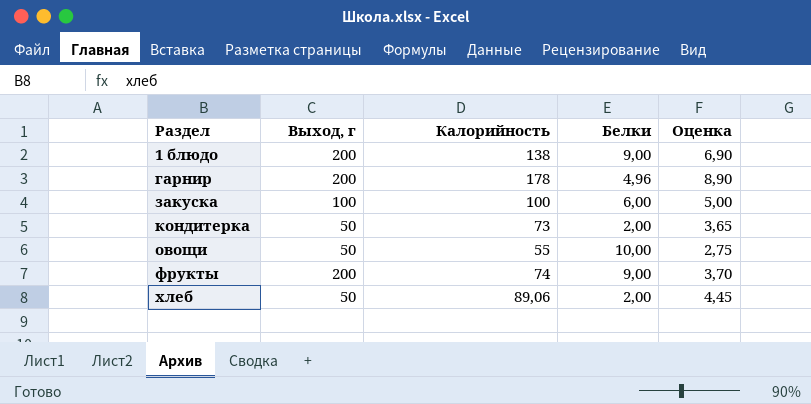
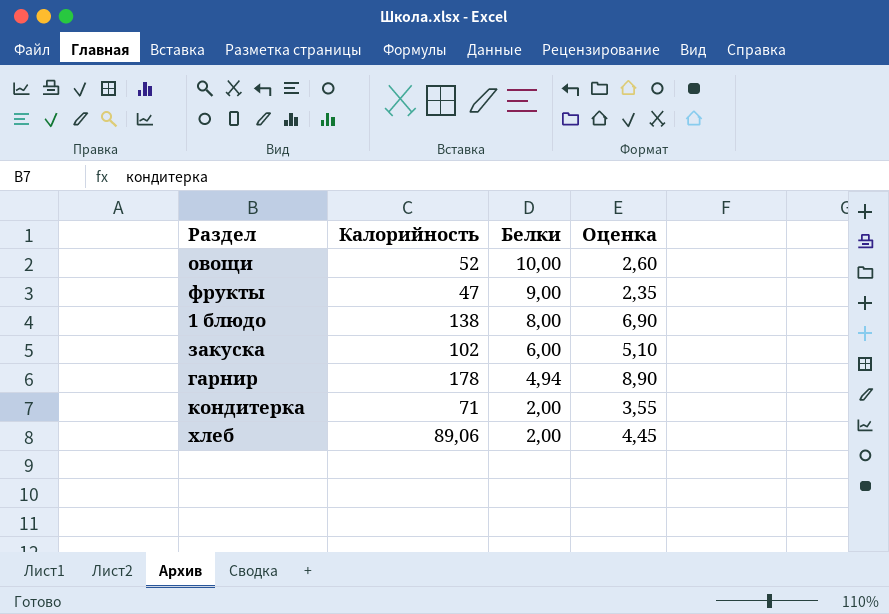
row order: Раздел ascending -> Белки descending
column Выход, г | position: 2 -> none
овощи | Калорийность: 55 -> 52
овощи | Оценка: 2,75 -> 2,60
фрукты | Калорийность: 74 -> 47
фрукты | Оценка: 3,70 -> 2,35
1 блюдо | Белки: 9,00 -> 8,00
закуска | Калорийность: 100 -> 102
закуска | Оценка: 5,00 -> 5,10
гарнир | Белки: 4,96 -> 4,94
кондитерка | Калорийность: 73 -> 71
кондитерка | Оценка: 3,65 -> 3,55

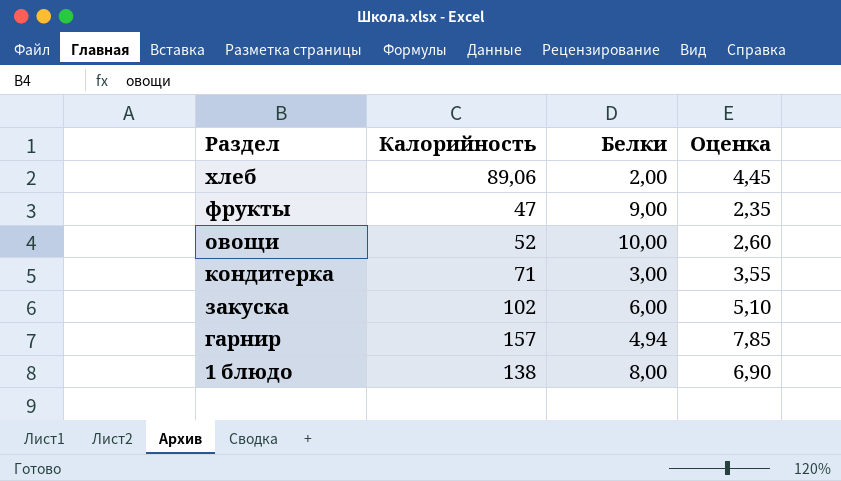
row order: Белки descending -> Раздел descending
кондитерка | Белки: 2,00 -> 3,00
гарнир | Калорийность: 178 -> 157
гарнир | Оценка: 8,90 -> 7,85

